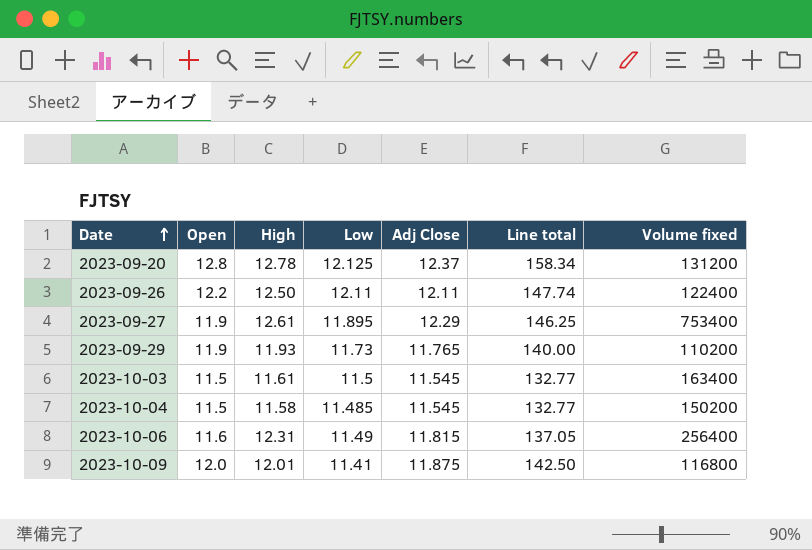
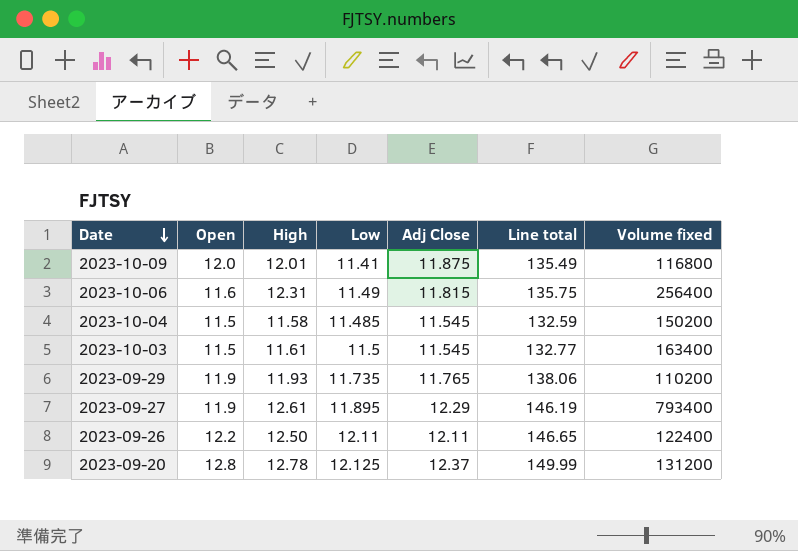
row order: Date ascending -> Date descending
column Line total | formula: [Open] * [Adj Close] -> [Low] * [Adj Close]
2023-09-29 | Low: 11.73 -> 11.735
2023-09-27 | Volume fixed: 753400 -> 793400

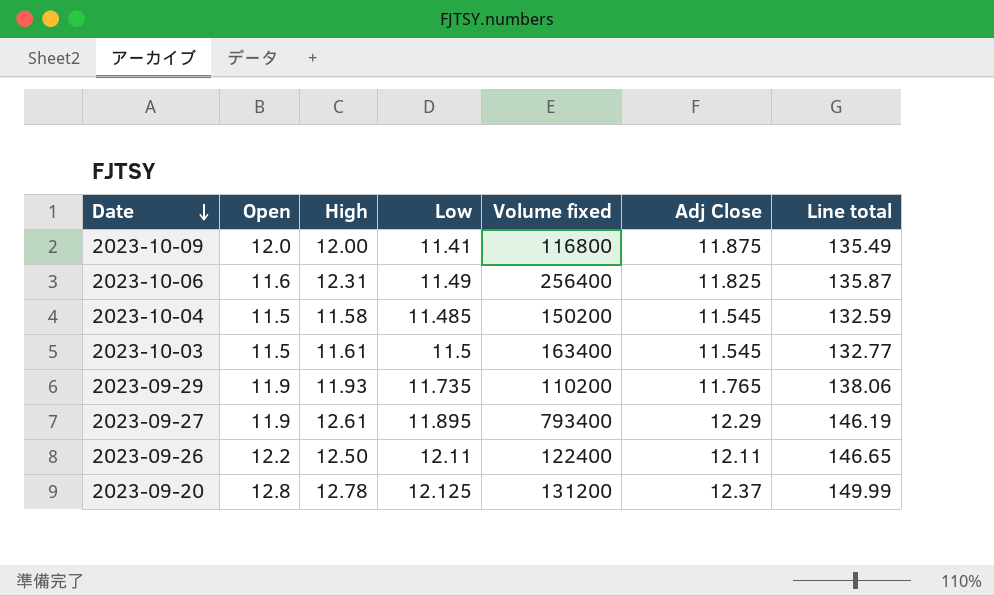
column Volume fixed | position: 7 -> 5
2023-10-09 | High: 12.01 -> 12.00
2023-10-06 | Adj Close: 11.815 -> 11.825
2023-10-06 | Line total: 135.75 -> 135.87

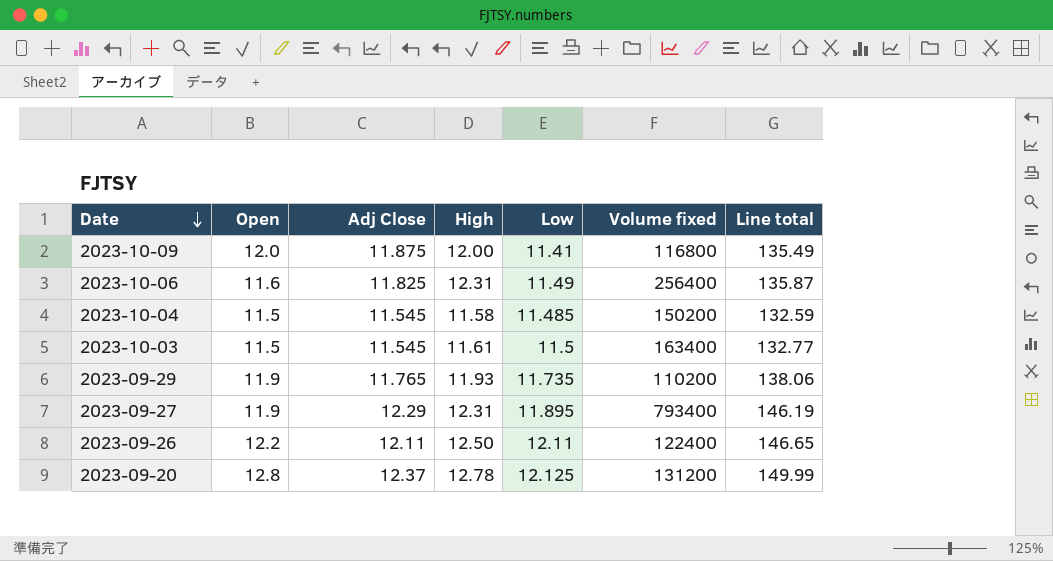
column Adj Close | position: 6 -> 3
2023-09-27 | High: 12.61 -> 12.31

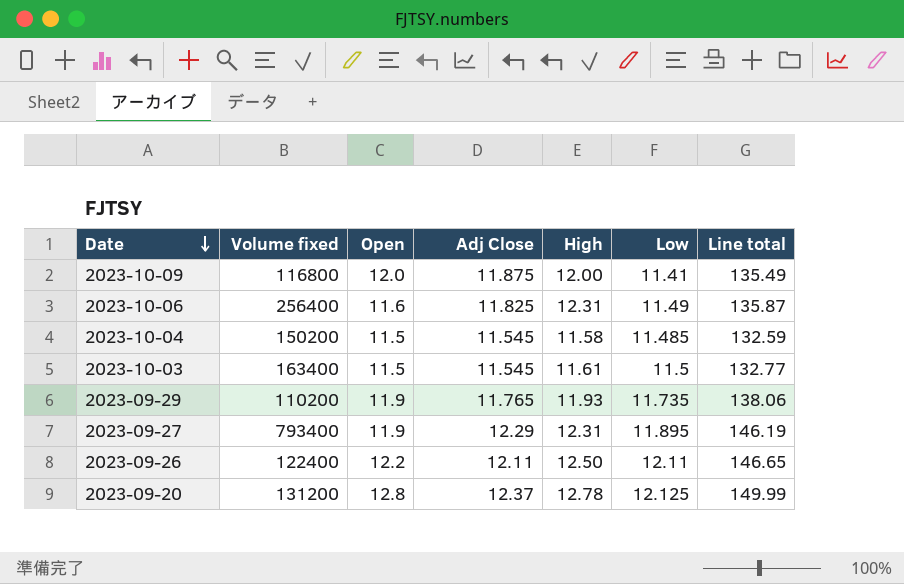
column Volume fixed | position: 6 -> 2

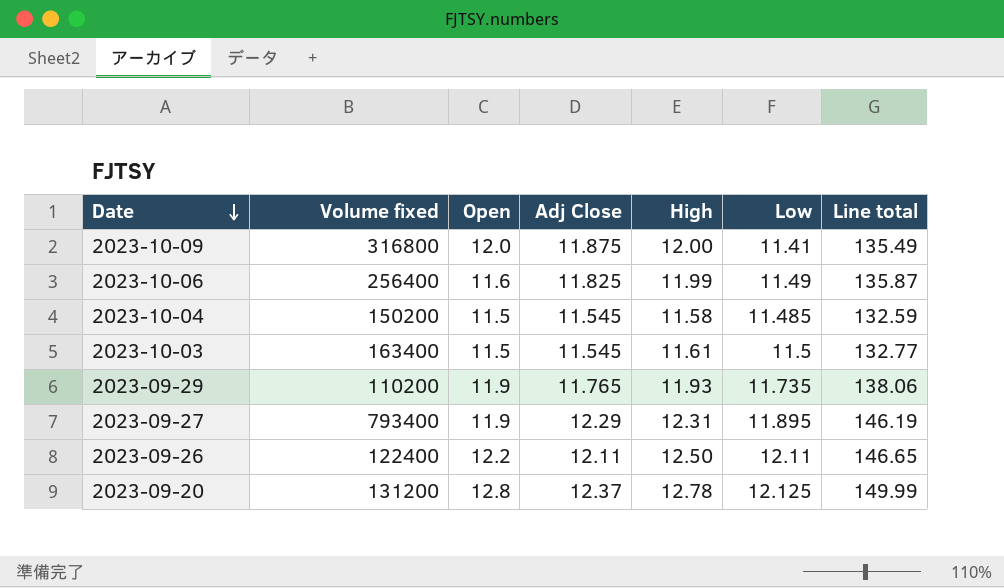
2023-10-09 | Volume fixed: 116800 -> 316800
2023-10-06 | High: 12.31 -> 11.99

